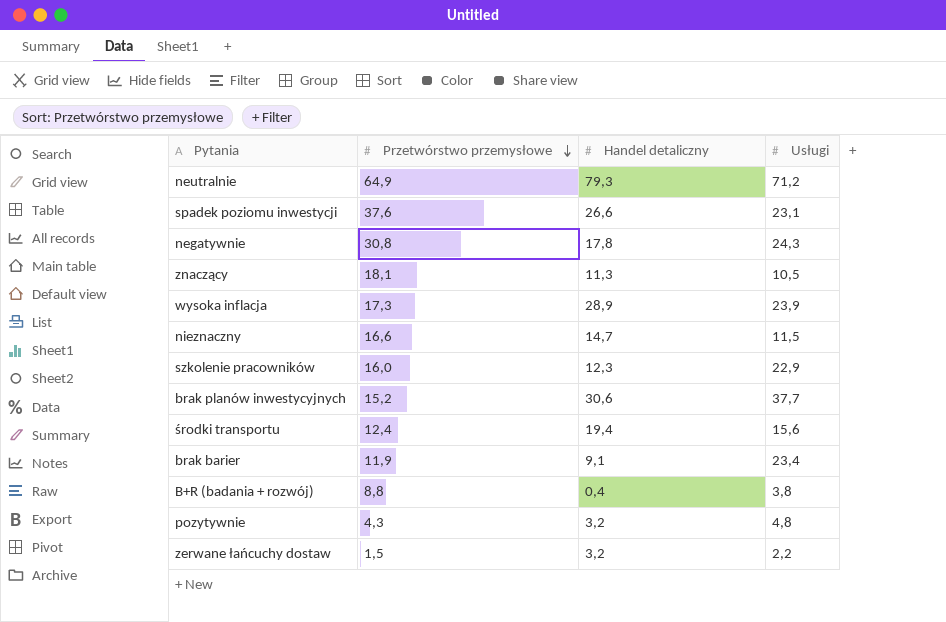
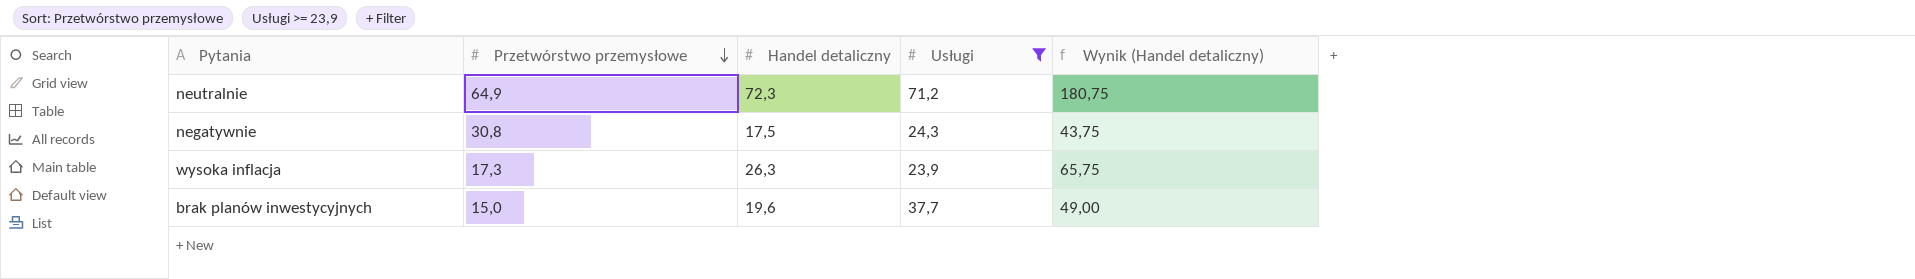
filter: none -> Usługi >= 23,9
column Wynik (Handel detaliczny) | formula: none -> [Handel detaliczny] * 2,5
neutralnie | Handel detaliczny: 79,3 -> 72,3
negatywnie | Handel detaliczny: 17,8 -> 17,5
wysoka inflacja | Handel detaliczny: 28,9 -> 26,3
brak planów inwestycyjnych | Przetwórstwo przemysłowe: 15,2 -> 15,0
brak planów inwestycyjnych | Handel detaliczny: 30,6 -> 19,6

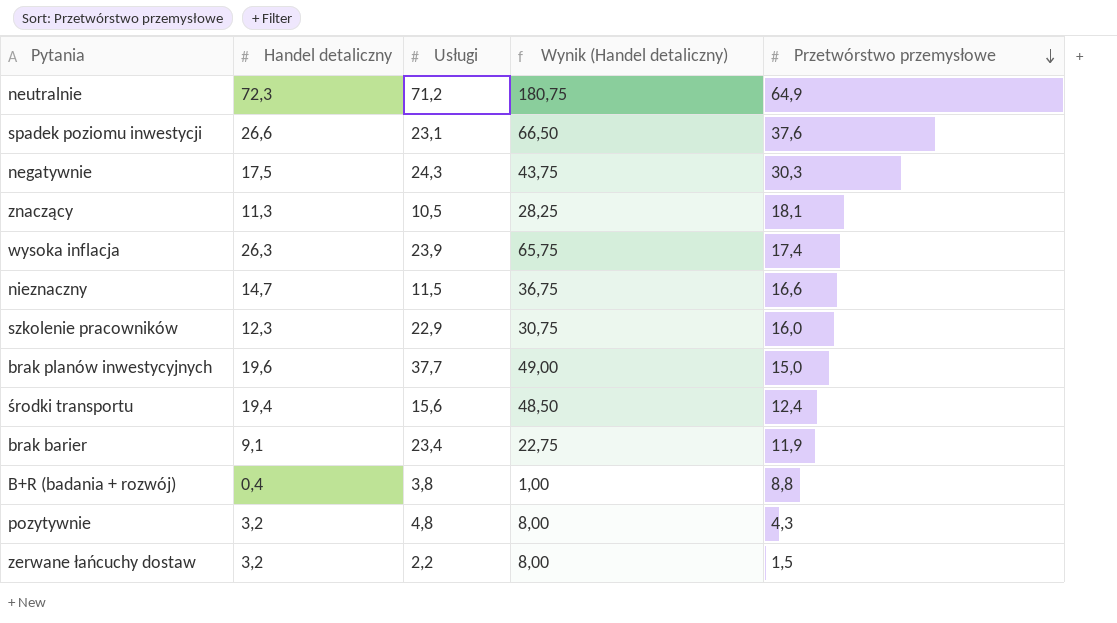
filter: Usługi >= 23,9 -> none
column Przetwórstwo przemysłowe | position: 2 -> 5
negatywnie | Przetwórstwo przemysłowe: 30,8 -> 30,3
wysoka inflacja | Przetwórstwo przemysłowe: 17,3 -> 17,4

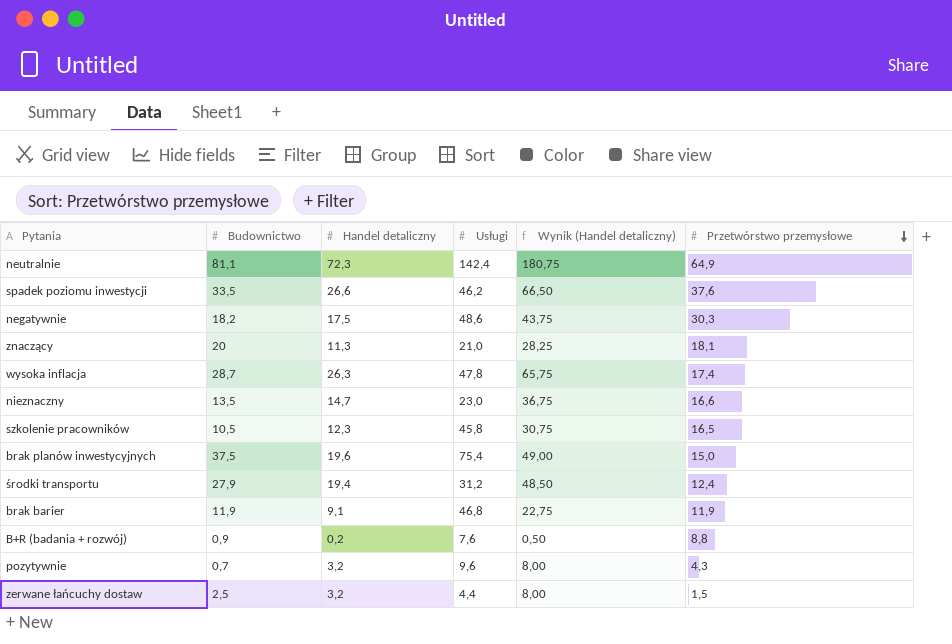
column Budownictwo | position: none -> 2
neutralnie | Usługi: 71,2 -> 142,4
spadek poziomu inwestycji | Usługi: 23,1 -> 46,2
negatywnie | Usługi: 24,3 -> 48,6
znaczący | Usługi: 10,5 -> 21,0
wysoka inflacja | Usługi: 23,9 -> 47,8
nieznaczny | Usługi: 11,5 -> 23,0
szkolenie pracowników | Usługi: 22,9 -> 45,8
szkolenie pracowników | Przetwórstwo przemysłowe: 16,0 -> 16,5
brak planów inwestycyjnych | Usługi: 37,7 -> 75,4
środki transportu | Usługi: 15,6 -> 31,2
brak barier | Usługi: 23,4 -> 46,8
B+R (badania + rozwój) | Handel detaliczny: 0,4 -> 0,2
B+R (badania + rozwój) | Usługi: 3,8 -> 7,6
B+R (badania + rozwój) | Wynik (Handel detaliczny): 1,00 -> 0,50
pozytywnie | Usługi: 4,8 -> 9,6
zerwane łańcuchy dostaw | Usługi: 2,2 -> 4,4

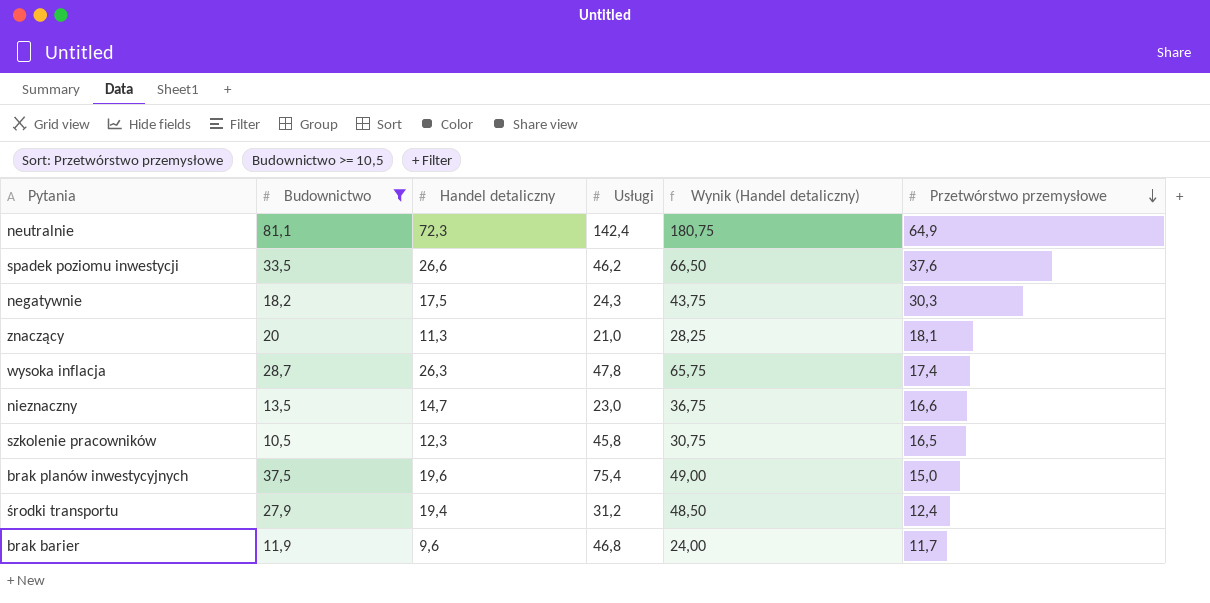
filter: none -> Budownictwo >= 10,5
negatywnie | Usługi: 48,6 -> 24,3
brak barier | Handel detaliczny: 9,1 -> 9,6
brak barier | Wynik (Handel detaliczny): 22,75 -> 24,00
brak barier | Przetwórstwo przemysłowe: 11,9 -> 11,7

